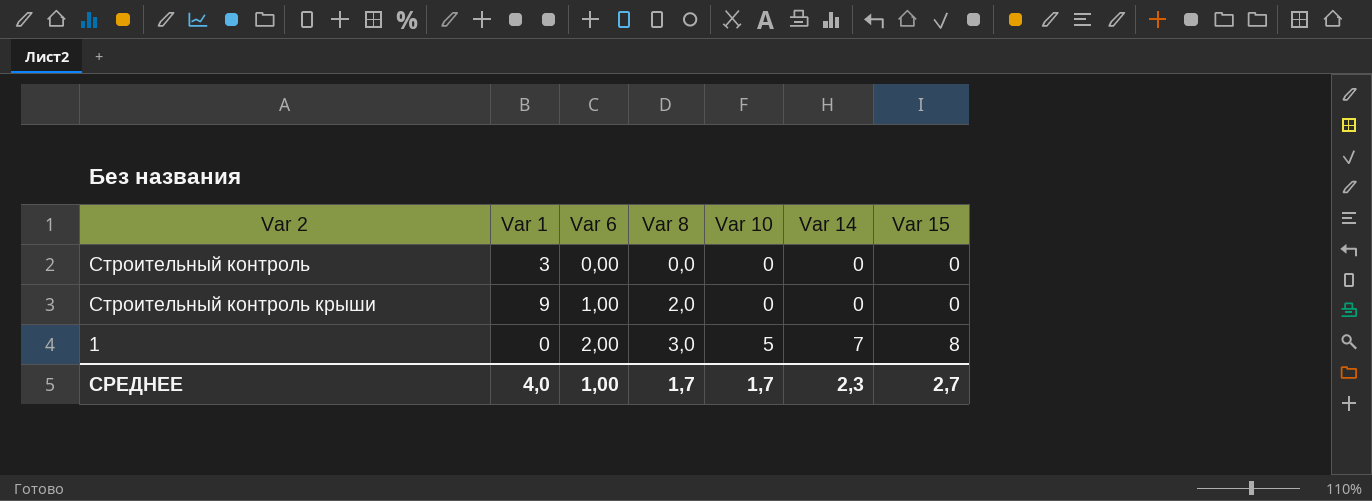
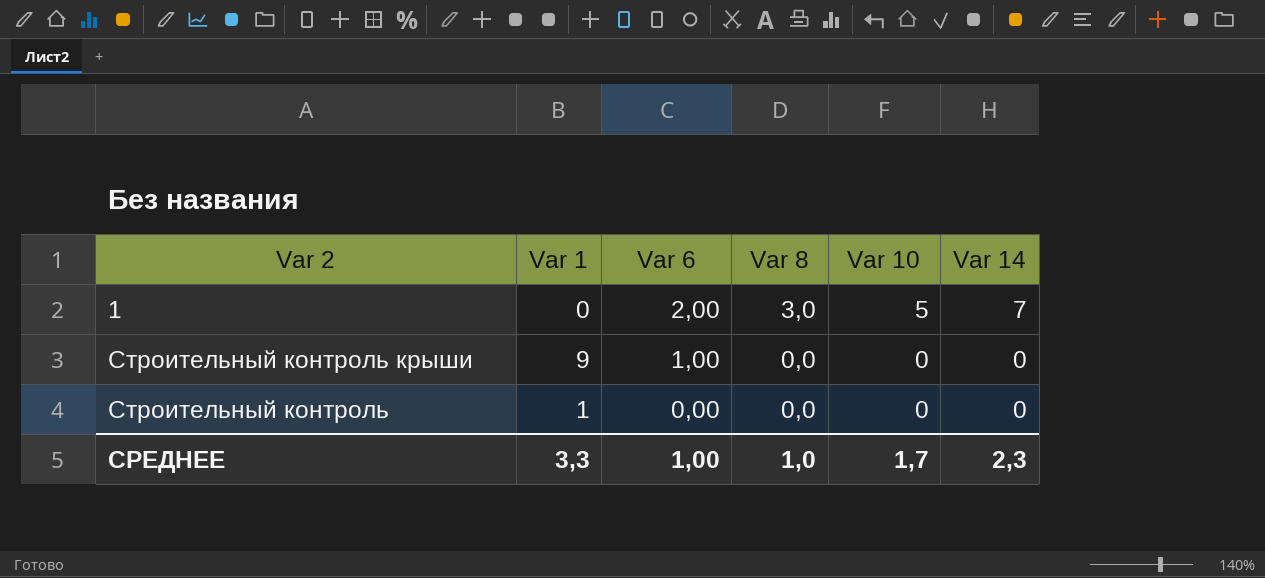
row order: Var 6 ascending -> Var 6 descending
column Var 15 | position: 7 -> none
Строительный контроль крыши | Var 8: 2,0 -> 0,0
Строительный контроль | Var 1: 3 -> 1
СРЕДНЕЕ | Var 1: 4,0 -> 3,3
СРЕДНЕЕ | Var 8: 1,7 -> 1,0

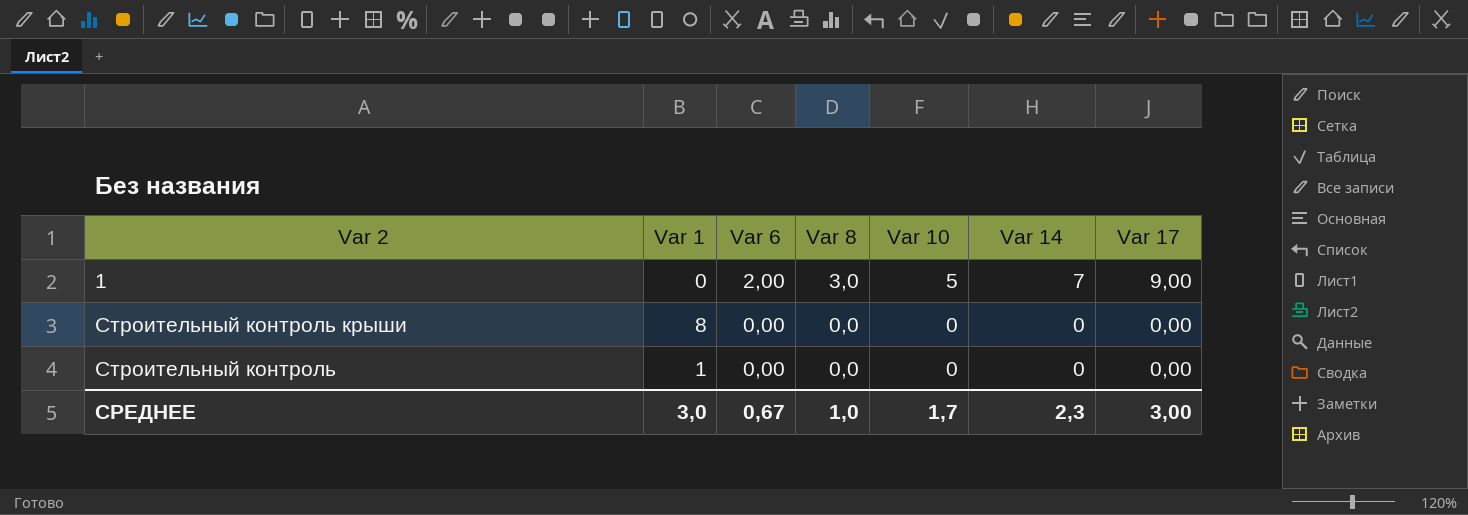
column Var 17 | position: none -> 7
Строительный контроль крыши | Var 1: 9 -> 8
Строительный контроль крыши | Var 6: 1,00 -> 0,00
СРЕДНЕЕ | Var 1: 3,3 -> 3,0
СРЕДНЕЕ | Var 6: 1,00 -> 0,67

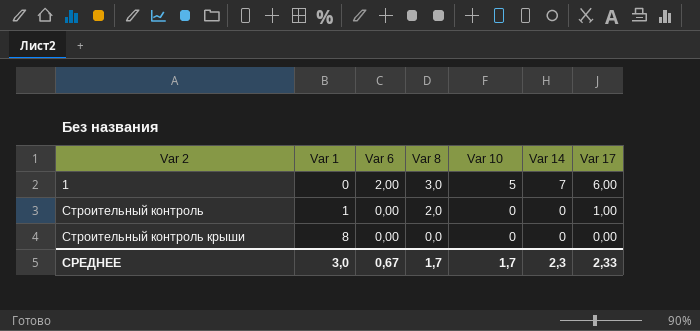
row order: Var 6 descending -> Var 2 ascending
1 | Var 17: 9,00 -> 6,00
Строительный контроль | Var 8: 0,0 -> 2,0
Строительный контроль | Var 17: 0,00 -> 1,00
СРЕДНЕЕ | Var 8: 1,0 -> 1,7
СРЕДНЕЕ | Var 17: 3,00 -> 2,33

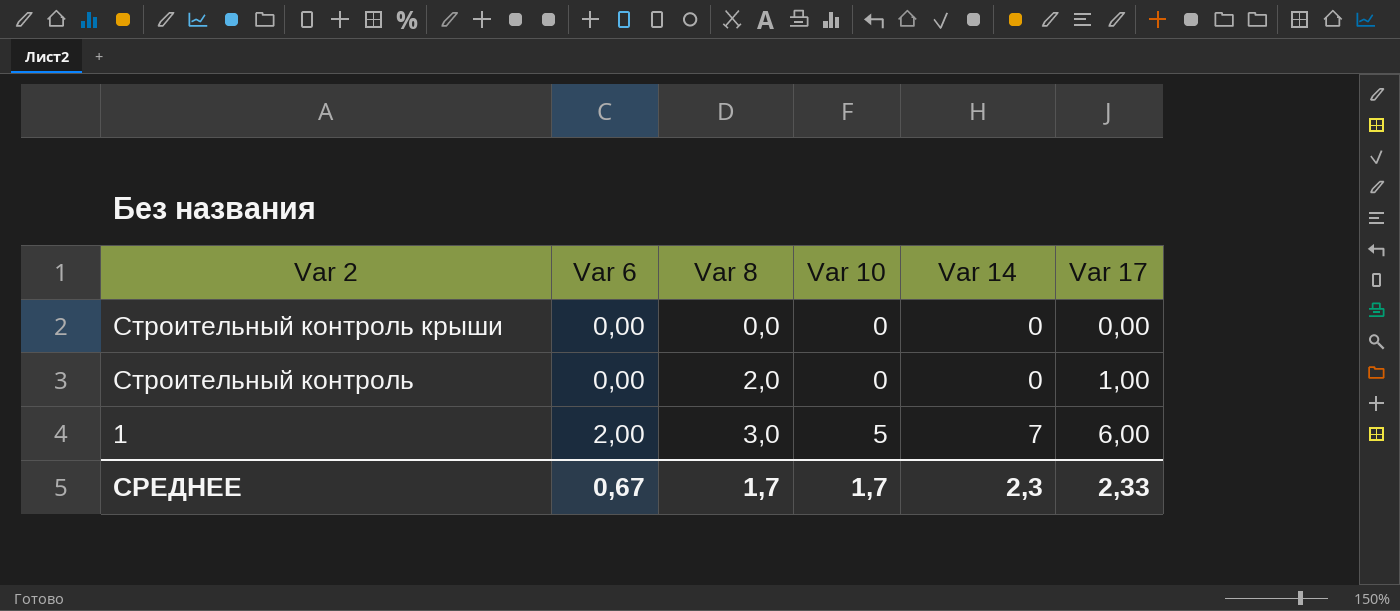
row order: Var 2 ascending -> Var 2 descending
column Var 1 | position: 2 -> none

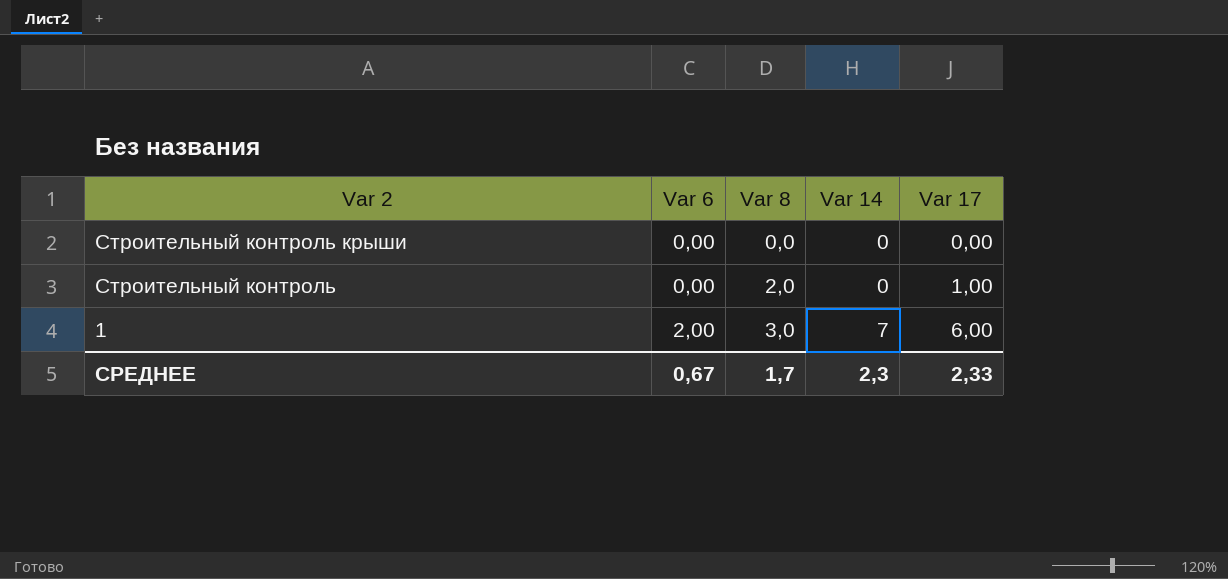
column Var 10 | position: 4 -> none

